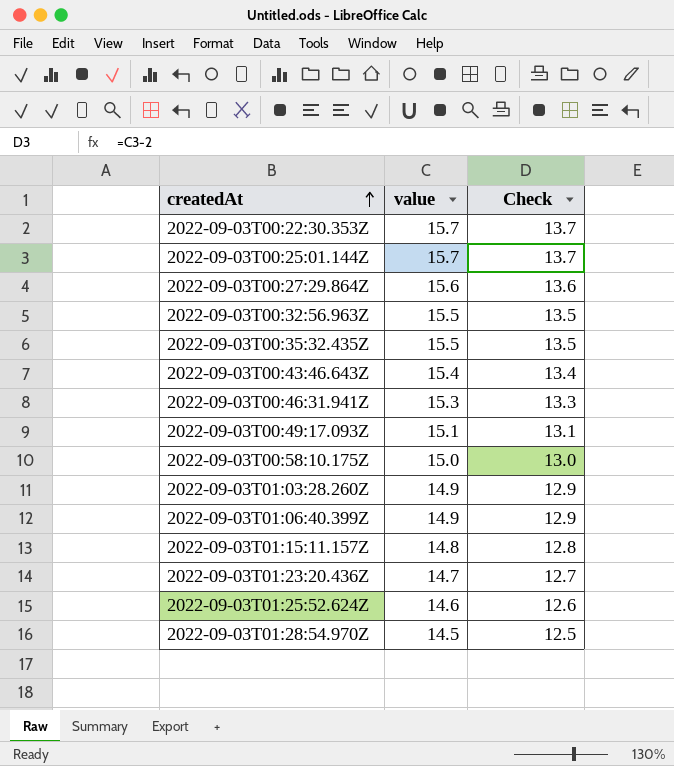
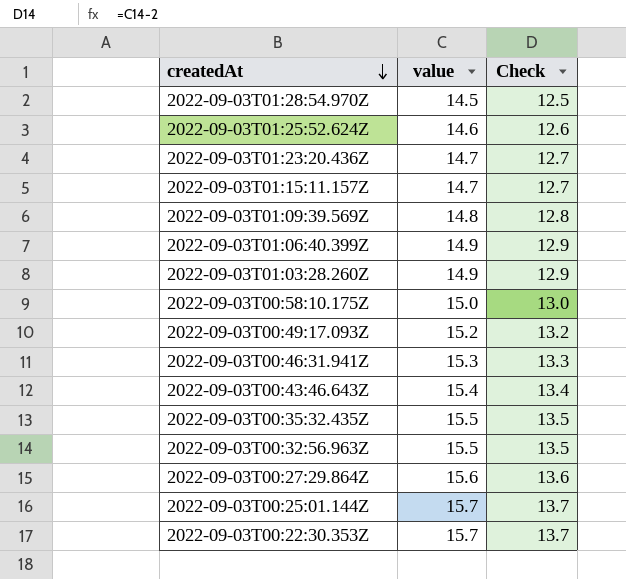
row order: createdAt ascending -> createdAt descending
2022-09-03T01:15:11.157Z | value: 14.8 -> 14.7
2022-09-03T01:15:11.157Z | Check: 12.8 -> 12.7
row 2022-09-03T01:09:39.569Z: none -> 14.8 | 12.8
2022-09-03T00:49:17.093Z | value: 15.1 -> 15.2
2022-09-03T00:49:17.093Z | Check: 13.1 -> 13.2

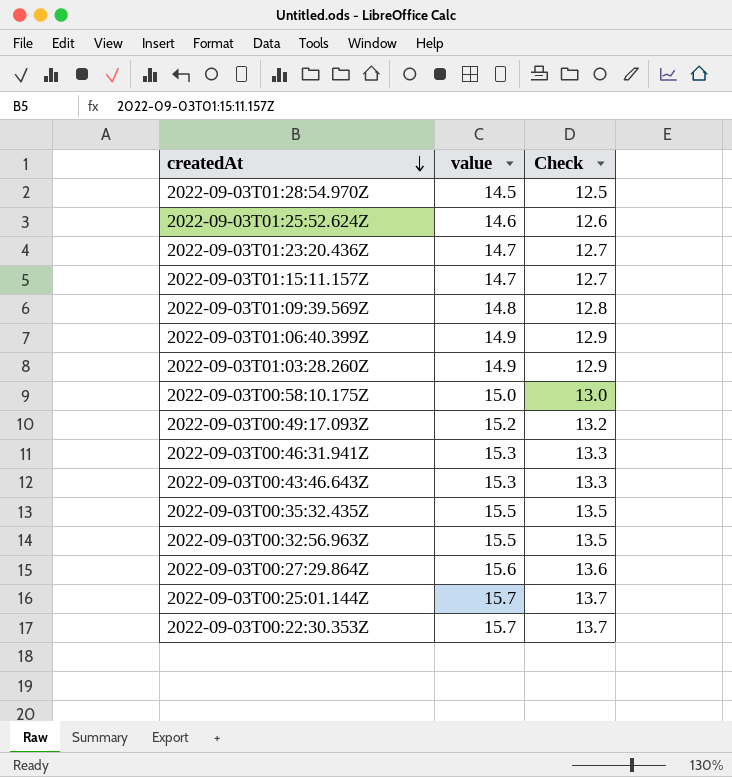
2022-09-03T00:43:46.643Z | value: 15.4 -> 15.3
2022-09-03T00:43:46.643Z | Check: 13.4 -> 13.3

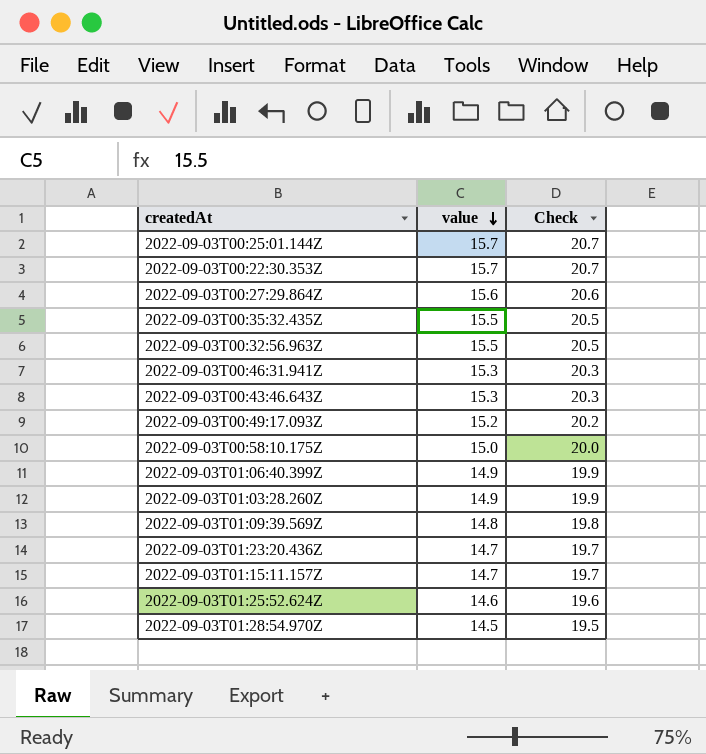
row order: createdAt descending -> value descending
column Check | formula: [value] - 2 -> [value] + 5

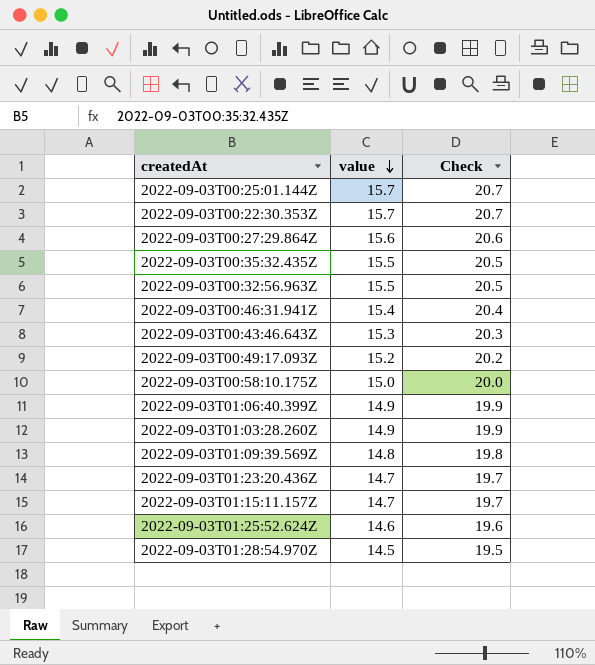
2022-09-03T00:46:31.941Z | value: 15.3 -> 15.4
2022-09-03T00:46:31.941Z | Check: 20.3 -> 20.4

